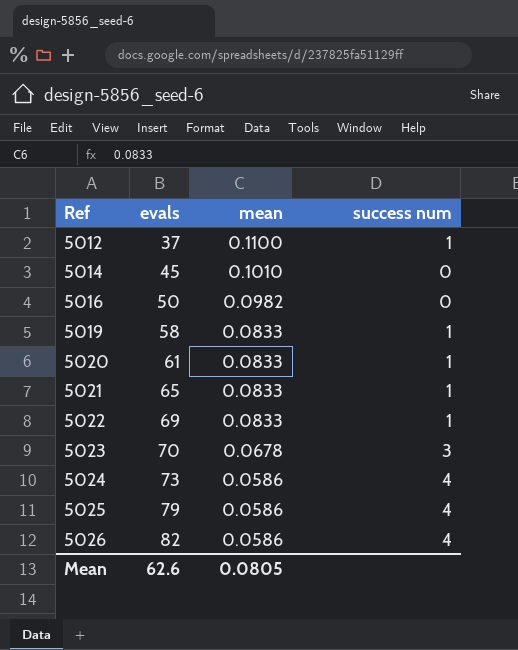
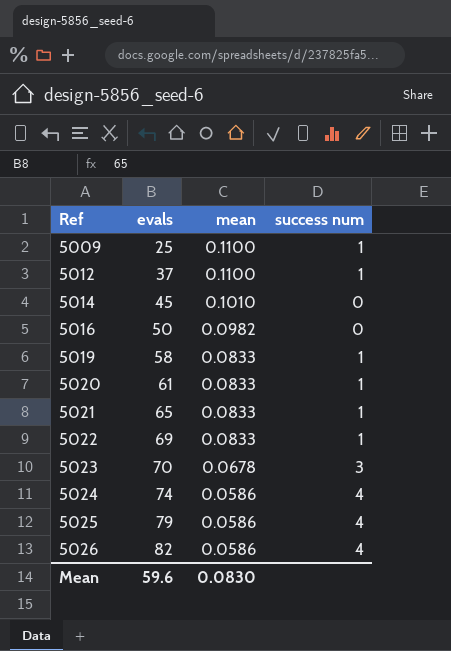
row 5009: none -> 25 | 0.1100 | 1
5024 | evals: 73 -> 74
Mean | evals: 62.6 -> 59.6
Mean | mean: 0.0805 -> 0.0830

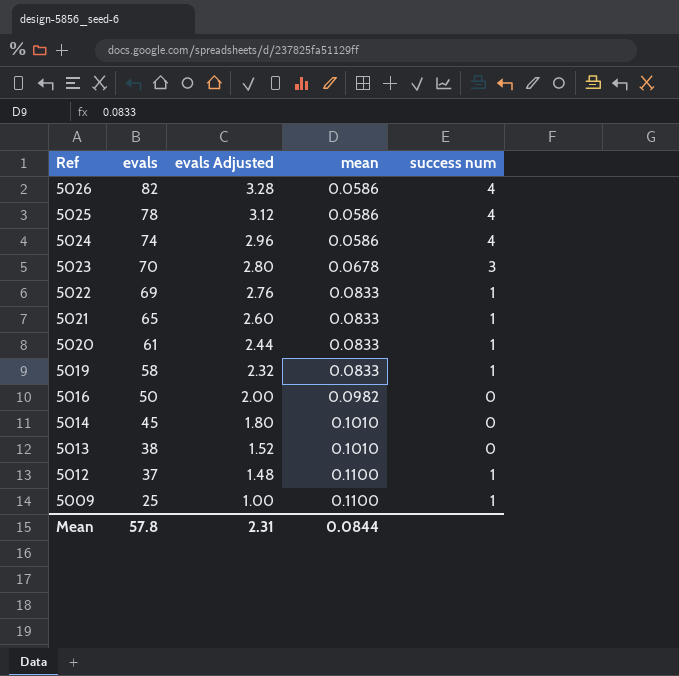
row order: Ref ascending -> Ref descending
column evals Adjusted | formula: none -> [evals] * 0.04
5025 | evals: 79 -> 78
row 5013: none -> 38 | 1.52 | 0.1010 | 0
Mean | evals: 59.6 -> 57.8
Mean | mean: 0.0830 -> 0.0844

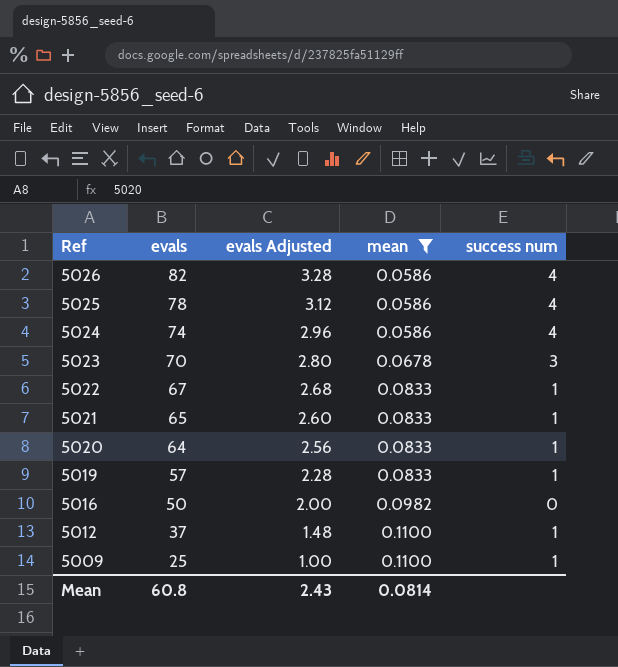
filter: none -> mean != 0.1010
5022 | evals: 69 -> 67
5022 | evals Adjusted: 2.76 -> 2.68
5020 | evals: 61 -> 64
5020 | evals Adjusted: 2.44 -> 2.56
5019 | evals: 58 -> 57
5019 | evals Adjusted: 2.32 -> 2.28
Mean | evals: 57.8 -> 60.8
Mean | evals Adjusted: 2.31 -> 2.43
Mean | mean: 0.0844 -> 0.0814

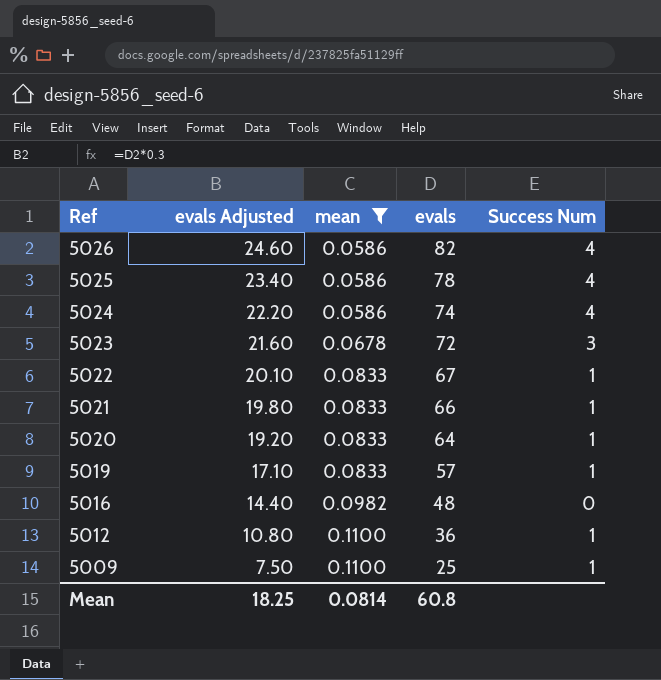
column evals Adjusted | formula: [evals] * 0.04 -> [evals] * 0.3
column evals | position: 2 -> 4
column name: success num -> Success Num
5023 | evals: 70 -> 72
5021 | evals: 65 -> 66
5016 | evals: 50 -> 48
5012 | evals: 37 -> 36
Mean | evals Adjusted: 2.43 -> 18.25

